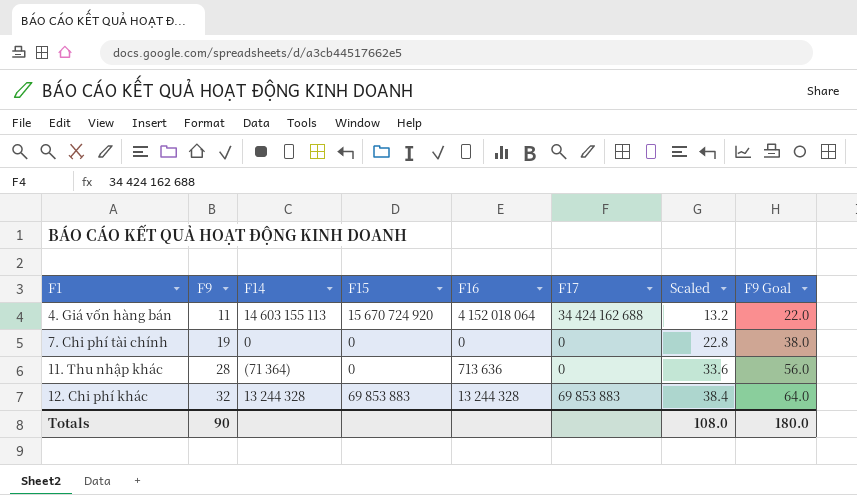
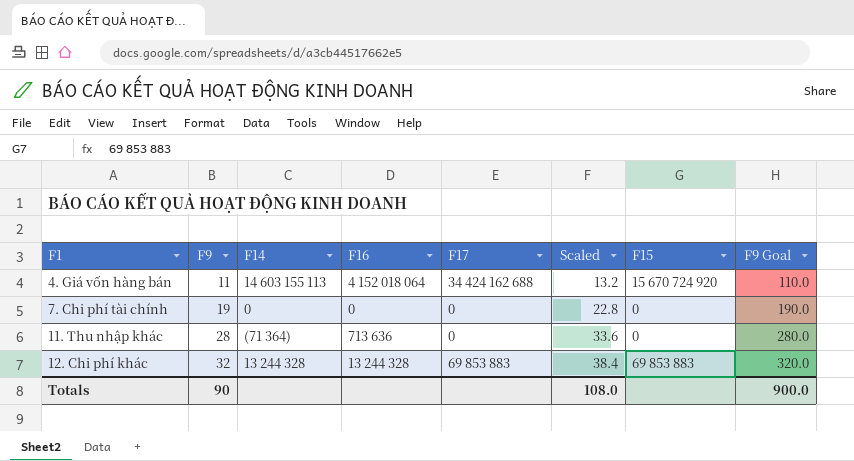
column F15 | position: 4 -> 7
column F9 Goal | formula: [F9] * 2 -> [F9] * 10
Totals | F9 Goal: 180.0 -> 900.0

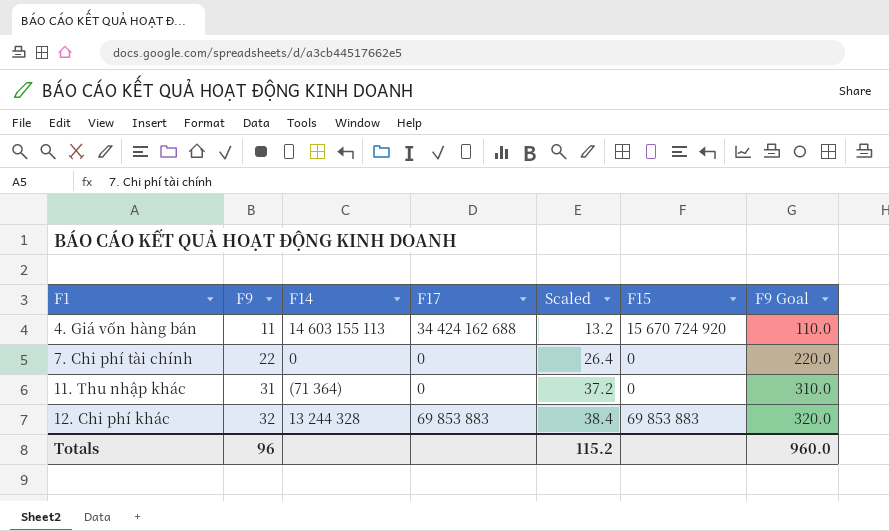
column F16 | position: 4 -> none
7. Chi phí tài chính | F9: 19 -> 22
7. Chi phí tài chính | Scaled: 22.8 -> 26.4
7. Chi phí tài chính | F9 Goal: 190.0 -> 220.0
11. Thu nhập khác | F9: 28 -> 31
11. Thu nhập khác | Scaled: 33.6 -> 37.2
11. Thu nhập khác | F9 Goal: 280.0 -> 310.0
Totals | F9: 90 -> 96
Totals | Scaled: 108.0 -> 115.2
Totals | F9 Goal: 900.0 -> 960.0

